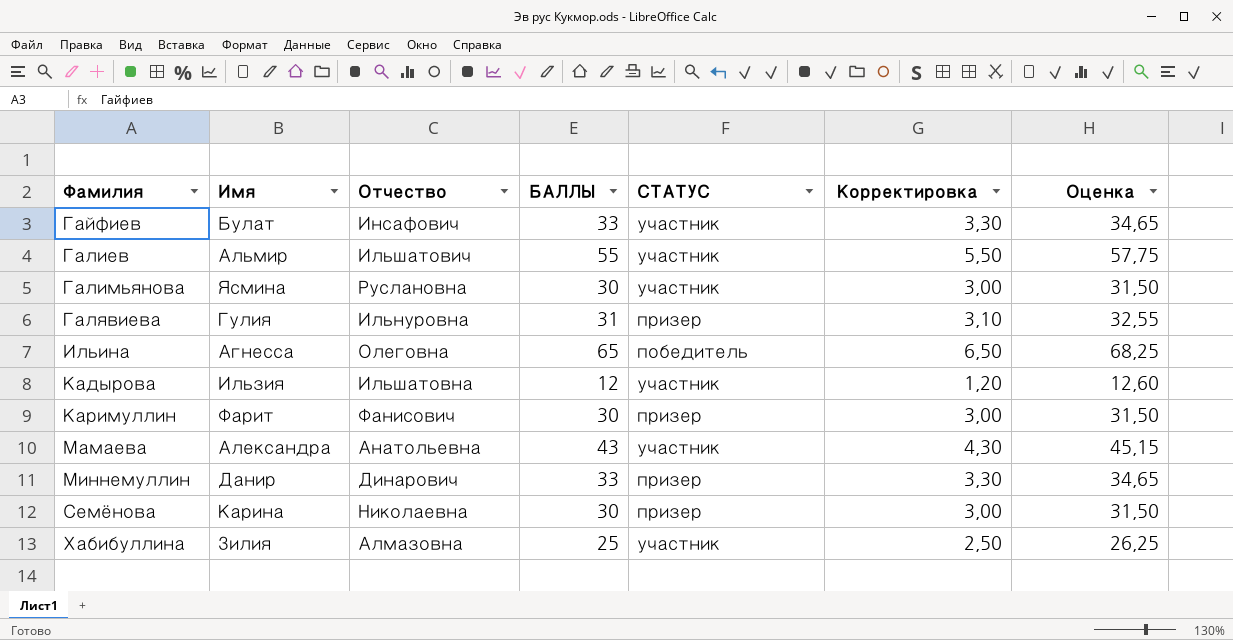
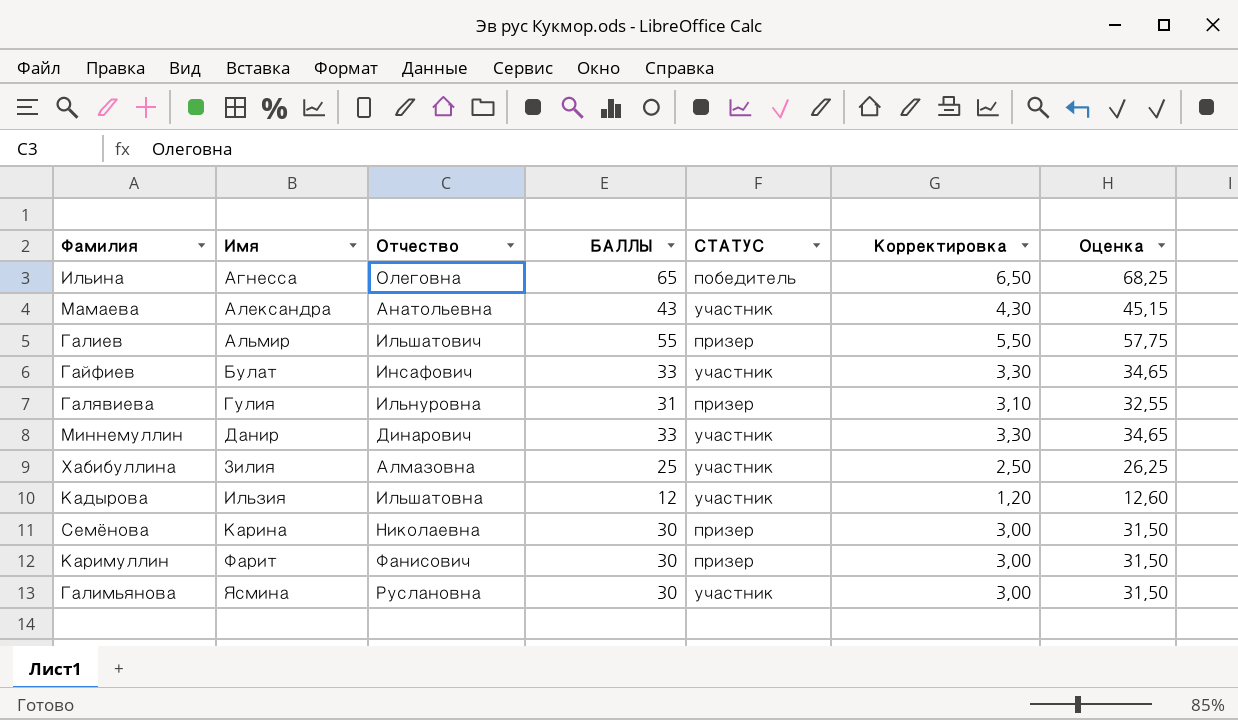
row order: Фамилия ascending -> Имя ascending
Галиев | СТАТУС: участник -> призер
Миннемуллин | СТАТУС: призер -> участник

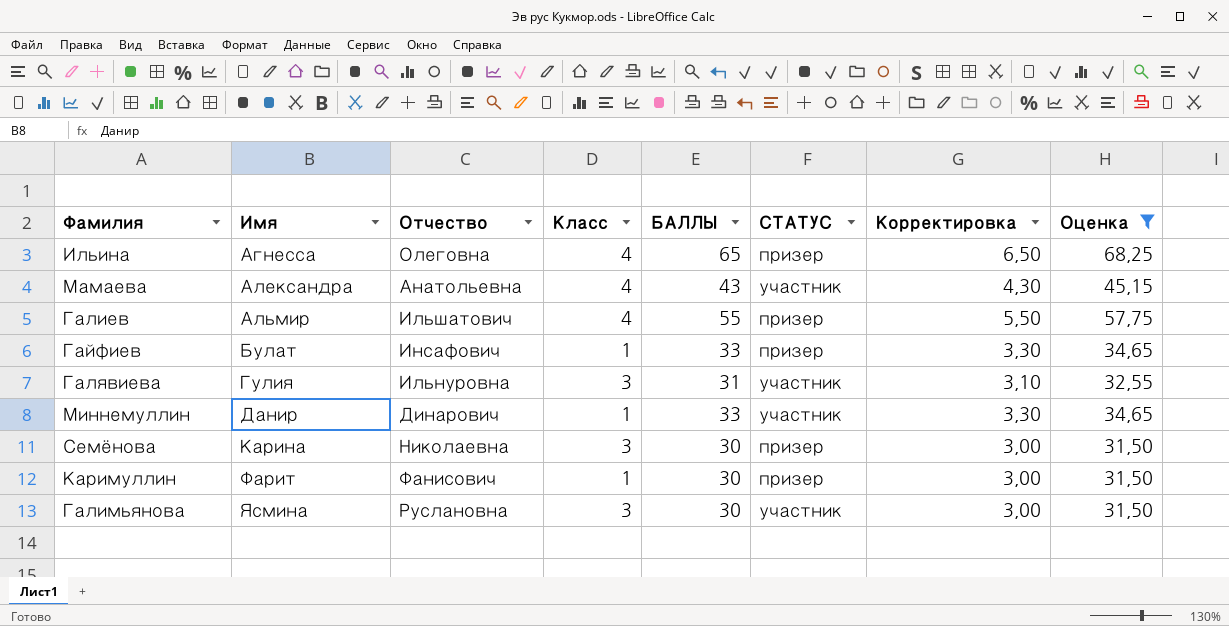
filter: none -> Оценка >= 31,50
column Класс | position: none -> 4
Ильина | СТАТУС: победитель -> призер
Гайфиев | СТАТУС: участник -> призер
Галявиева | СТАТУС: призер -> участник

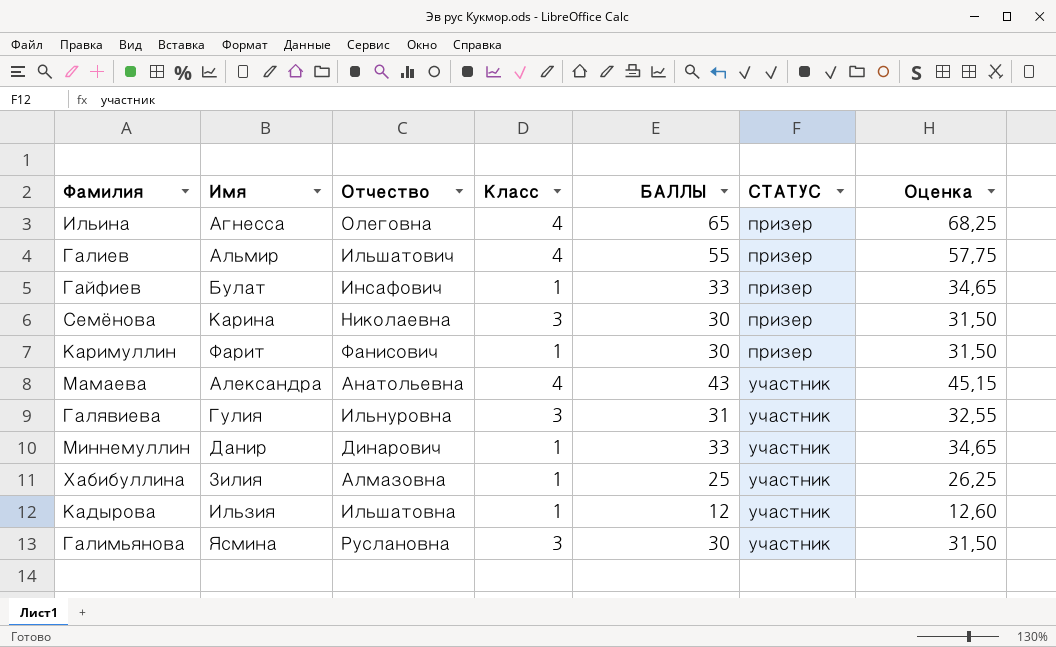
filter: Оценка >= 31,50 -> none
row order: Имя ascending -> СТАТУС ascending
column Корректировка | formula: [БАЛЛЫ] * 0,1 -> none

